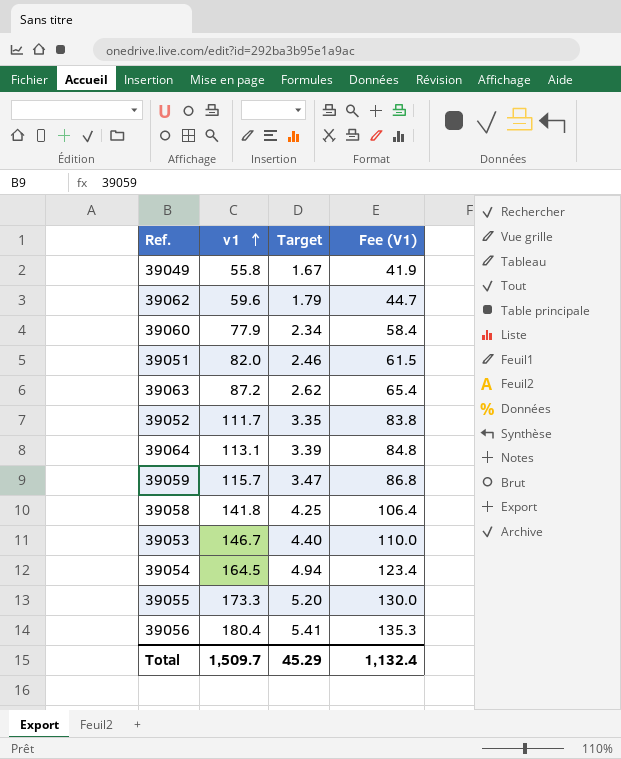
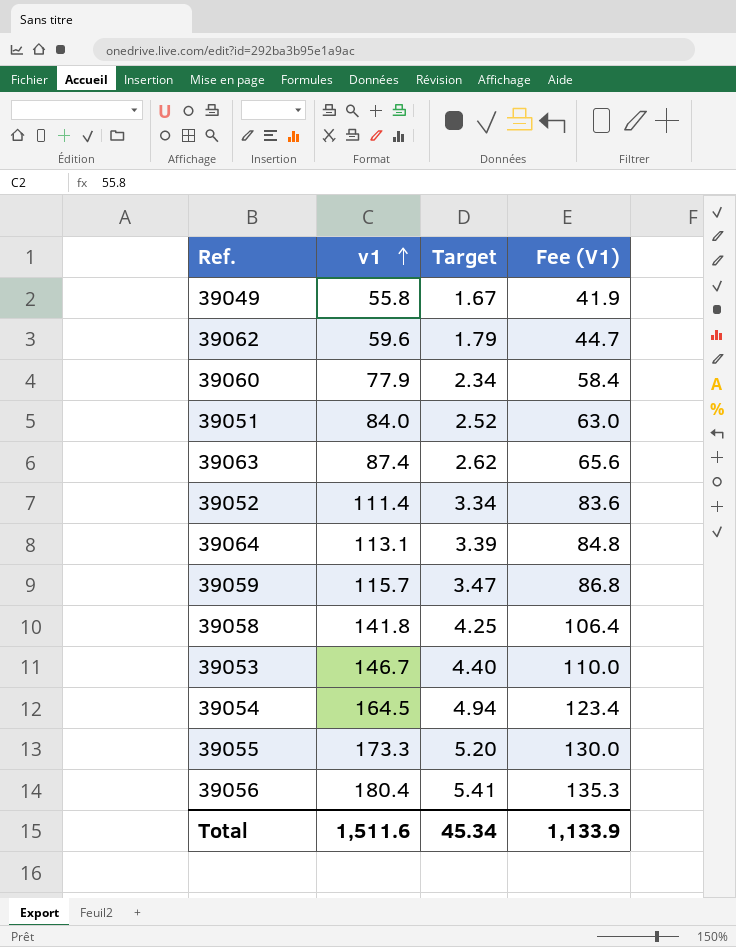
39051 | v1: 82.0 -> 84.0
39051 | Target: 2.46 -> 2.52
39051 | Fee (V1): 61.5 -> 63.0
39063 | v1: 87.2 -> 87.4
39063 | Fee (V1): 65.4 -> 65.6
39052 | v1: 111.7 -> 111.4
39052 | Target: 3.35 -> 3.34
39052 | Fee (V1): 83.8 -> 83.6
Total | v1: 1,509.7 -> 1,511.6
Total | Target: 45.29 -> 45.34
Total | Fee (V1): 1,132.4 -> 1,133.9

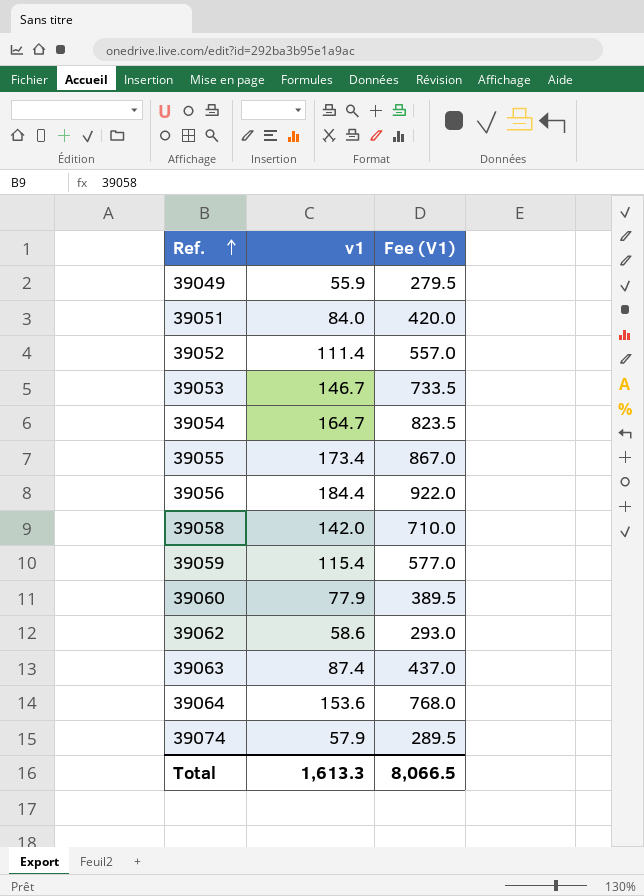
row order: v1 ascending -> Ref. ascending
column Target | formula: [v1] * 0.03 -> none
column Fee (V1) | formula: [v1] * 0.75 -> [v1] * 5
39049 | v1: 55.8 -> 55.9
39054 | v1: 164.5 -> 164.7
39055 | v1: 173.3 -> 173.4
39056 | v1: 180.4 -> 184.4
39058 | v1: 141.8 -> 142.0
39059 | v1: 115.7 -> 115.4
39062 | v1: 59.6 -> 58.6
39064 | v1: 113.1 -> 153.6
row 39074: none -> 57.9 | 289.5
Total | v1: 1,511.6 -> 1,613.3
Total | Fee (V1): 1,133.9 -> 8,066.5

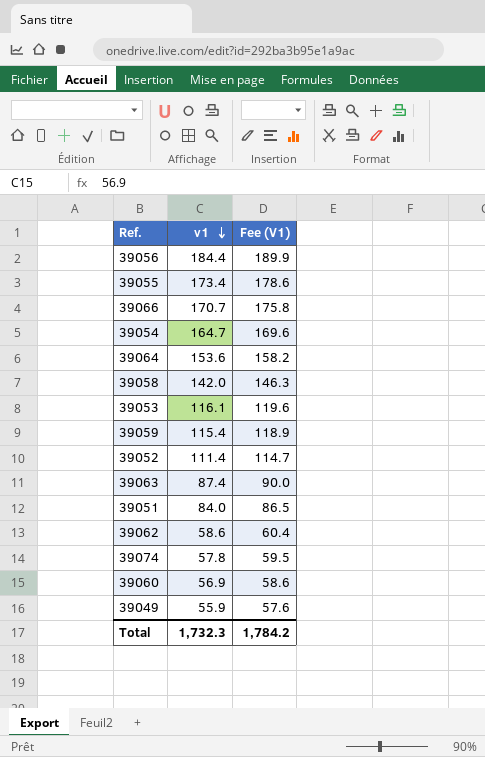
row order: Ref. ascending -> v1 descending
column Fee (V1) | formula: [v1] * 5 -> [v1] * 1.03
row 39066: none -> 170.7 | 175.8
39053 | v1: 146.7 -> 116.1
39074 | v1: 57.9 -> 57.8
39060 | v1: 77.9 -> 56.9
Total | v1: 1,613.3 -> 1,732.3
Total | Fee (V1): 8,066.5 -> 1,784.2

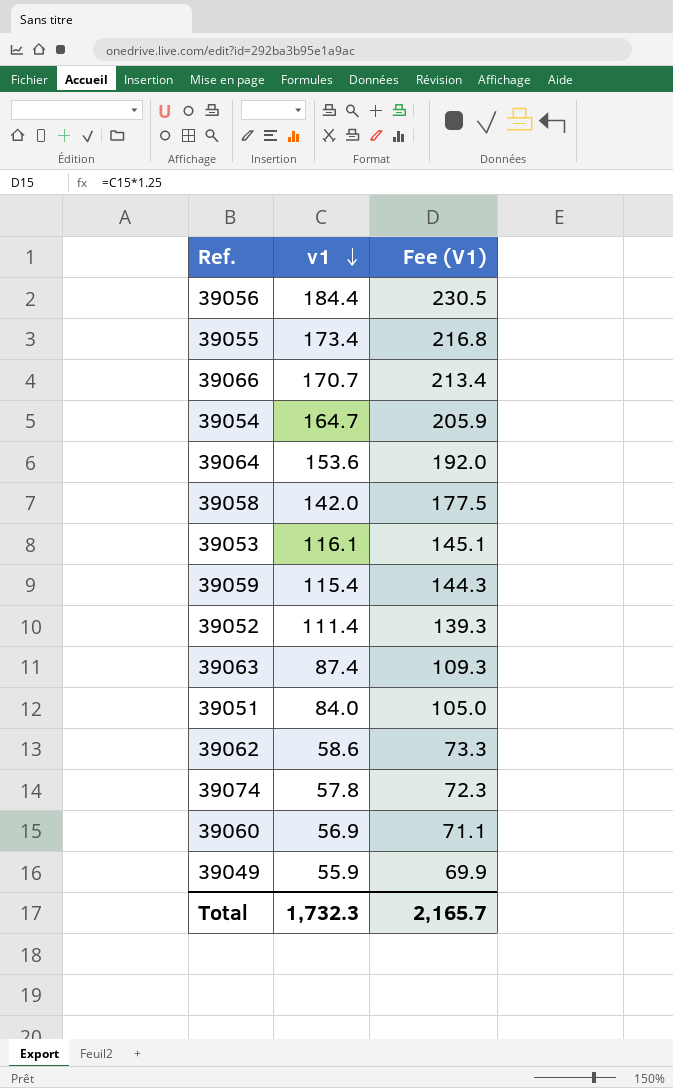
column Fee (V1) | formula: [v1] * 1.03 -> [v1] * 1.25
Total | Fee (V1): 1,784.2 -> 2,165.7

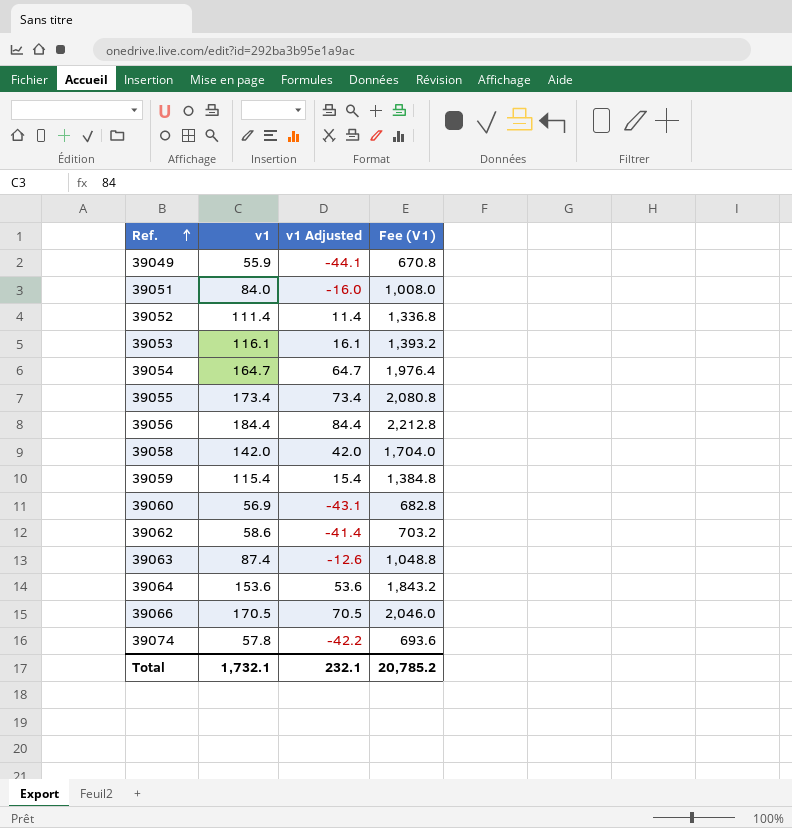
row order: v1 descending -> Ref. ascending
column v1 Adjusted | formula: none -> [v1] - 100
column Fee (V1) | formula: [v1] * 1.25 -> [v1] * 12
39066 | v1: 170.7 -> 170.5
Total | v1: 1,732.3 -> 1,732.1
Total | Fee (V1): 2,165.7 -> 20,785.2

